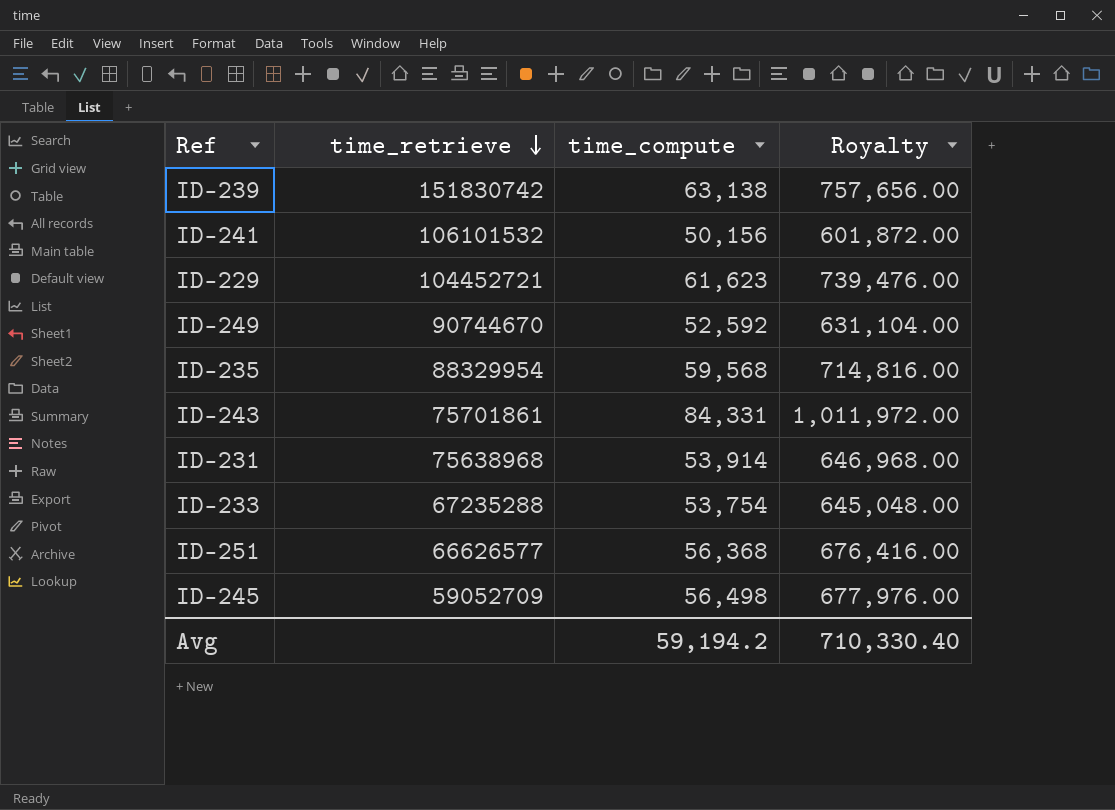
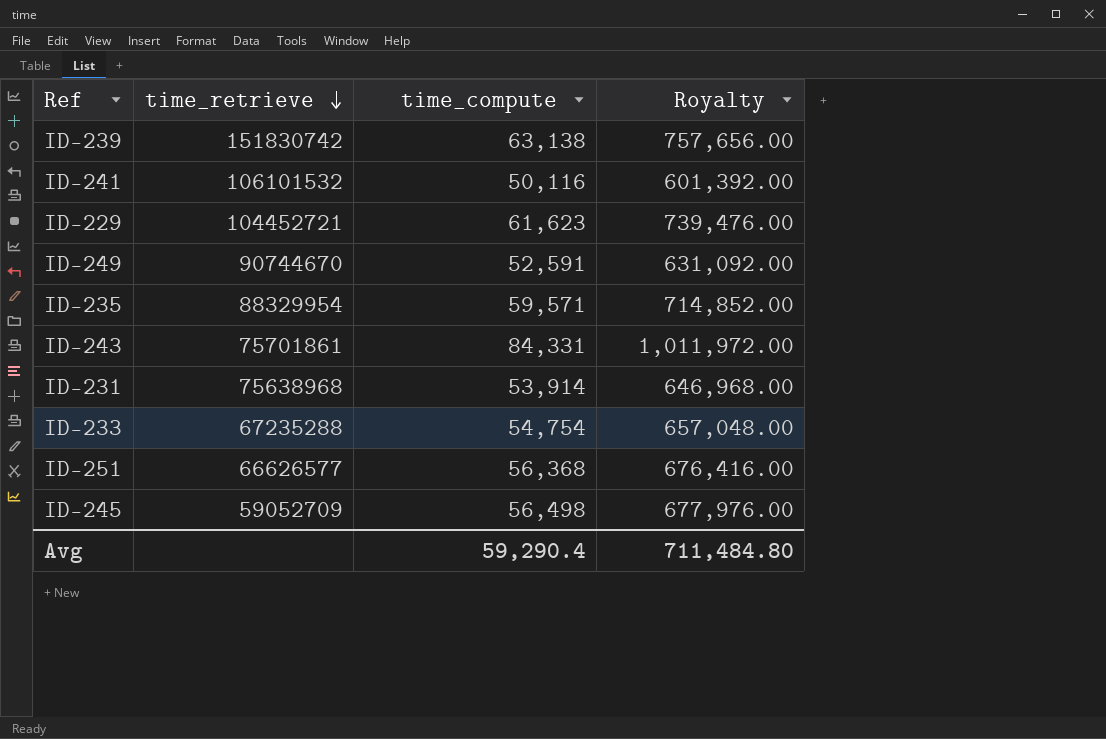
ID-241 | time_compute: 50,156 -> 50,116
ID-241 | Royalty: 601,872.00 -> 601,392.00
ID-249 | time_compute: 52,592 -> 52,591
ID-249 | Royalty: 631,104.00 -> 631,092.00
ID-235 | time_compute: 59,568 -> 59,571
ID-235 | Royalty: 714,816.00 -> 714,852.00
ID-233 | time_compute: 53,754 -> 54,754
ID-233 | Royalty: 645,048.00 -> 657,048.00
Avg | time_compute: 59,194.2 -> 59,290.4
Avg | Royalty: 710,330.40 -> 711,484.80

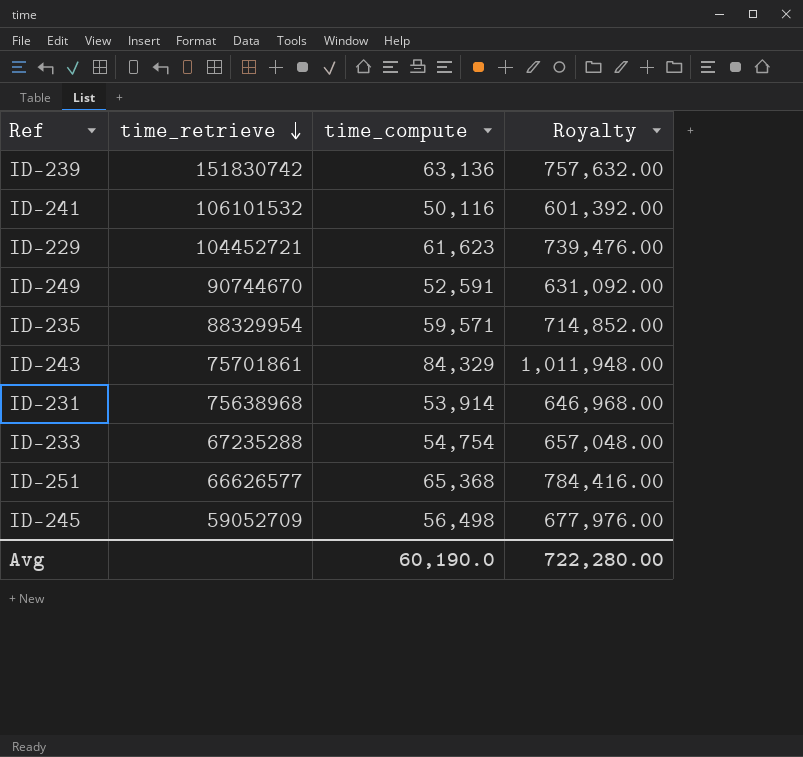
ID-239 | time_compute: 63,138 -> 63,136
ID-239 | Royalty: 757,656.00 -> 757,632.00
ID-243 | time_compute: 84,331 -> 84,329
ID-243 | Royalty: 1,011,972.00 -> 1,011,948.00
ID-251 | time_compute: 56,368 -> 65,368
ID-251 | Royalty: 676,416.00 -> 784,416.00
Avg | time_compute: 59,290.4 -> 60,190.0
Avg | Royalty: 711,484.80 -> 722,280.00

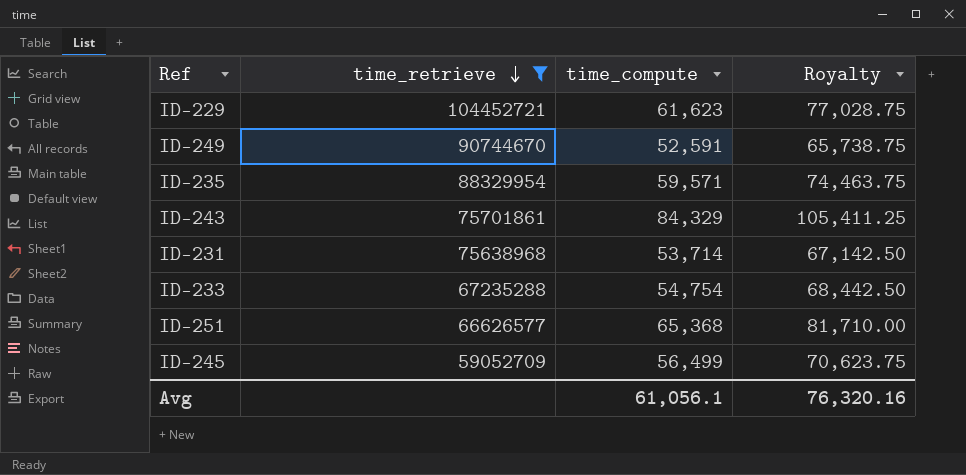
filter: none -> time_retrieve <= 104452721
column Royalty | formula: [time_compute] * 12 -> [time_compute] * 1.25
ID-231 | time_compute: 53,914 -> 53,714
ID-245 | time_compute: 56,498 -> 56,499
Avg | time_compute: 60,190.0 -> 61,056.1
Avg | Royalty: 722,280.00 -> 76,320.16

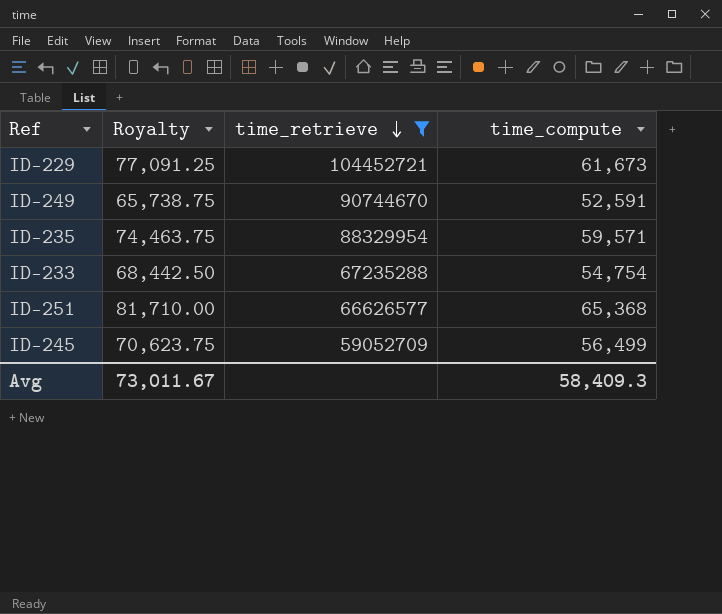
column Royalty | position: 4 -> 2
row ID-243: 75701861 | 84,329 | 105,411.25 -> none
row ID-231: 75638968 | 53,714 | 67,142.50 -> none
ID-229 | Royalty: 77,028.75 -> 77,091.25
ID-229 | time_compute: 61,623 -> 61,673
Avg | Royalty: 76,320.16 -> 73,011.67
Avg | time_compute: 61,056.1 -> 58,409.3

